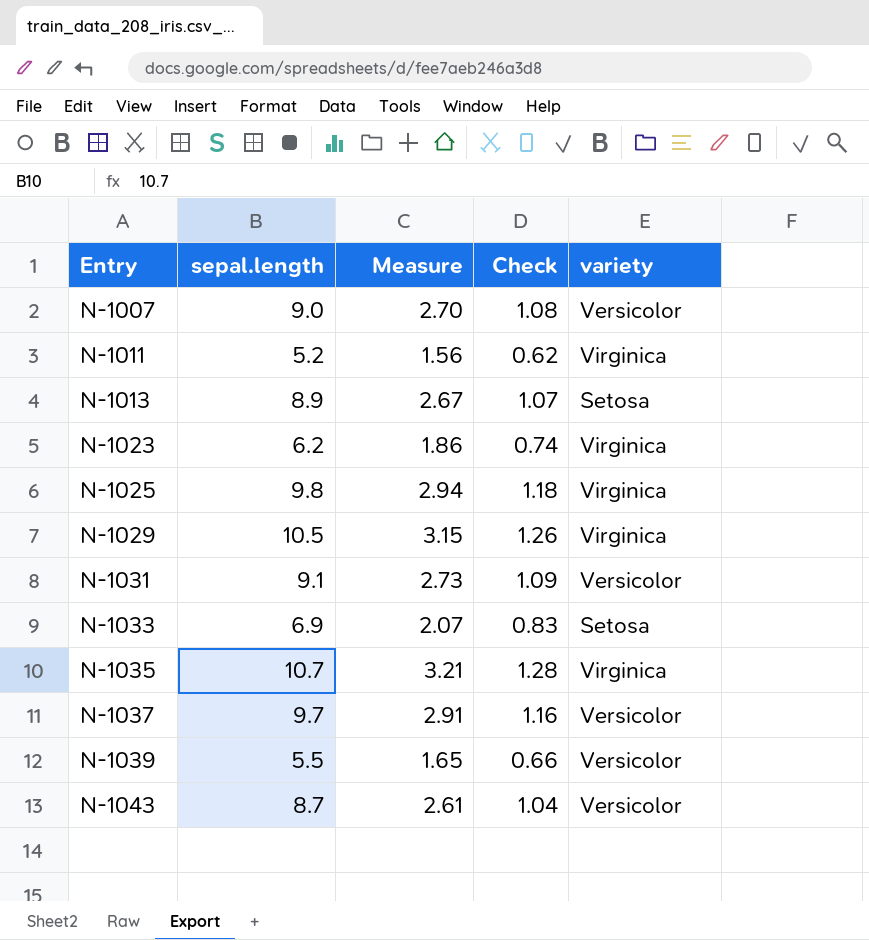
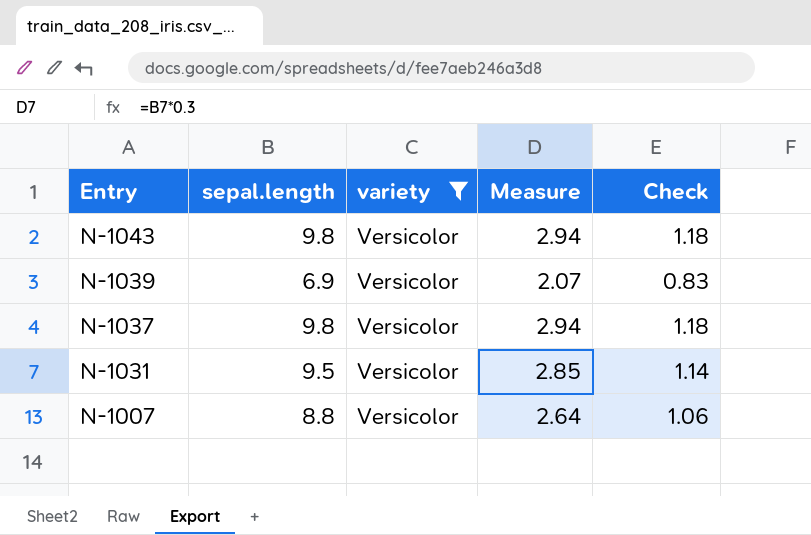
filter: none -> variety = Versicolor
row order: Entry ascending -> Entry descending
column variety | position: 5 -> 3
N-1043 | sepal.length: 8.7 -> 9.8
N-1043 | Measure: 2.61 -> 2.94
N-1043 | Check: 1.04 -> 1.18
N-1039 | sepal.length: 5.5 -> 6.9
N-1039 | Measure: 1.65 -> 2.07
N-1039 | Check: 0.66 -> 0.83
N-1037 | sepal.length: 9.7 -> 9.8
N-1037 | Measure: 2.91 -> 2.94
N-1037 | Check: 1.16 -> 1.18
N-1031 | sepal.length: 9.1 -> 9.5
N-1031 | Measure: 2.73 -> 2.85
N-1031 | Check: 1.09 -> 1.14
N-1007 | sepal.length: 9.0 -> 8.8
N-1007 | Measure: 2.70 -> 2.64
N-1007 | Check: 1.08 -> 1.06

